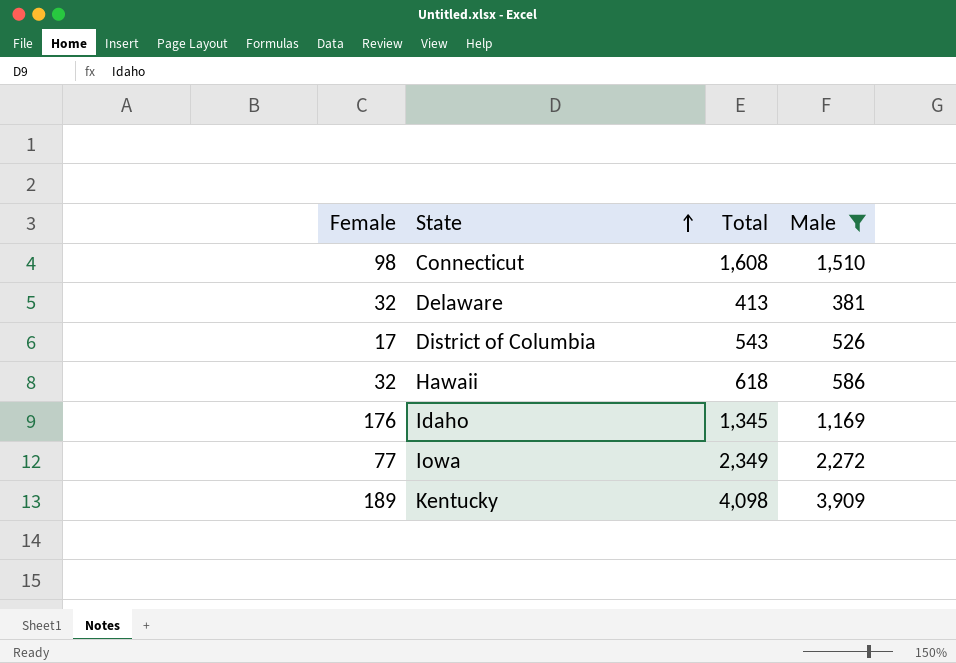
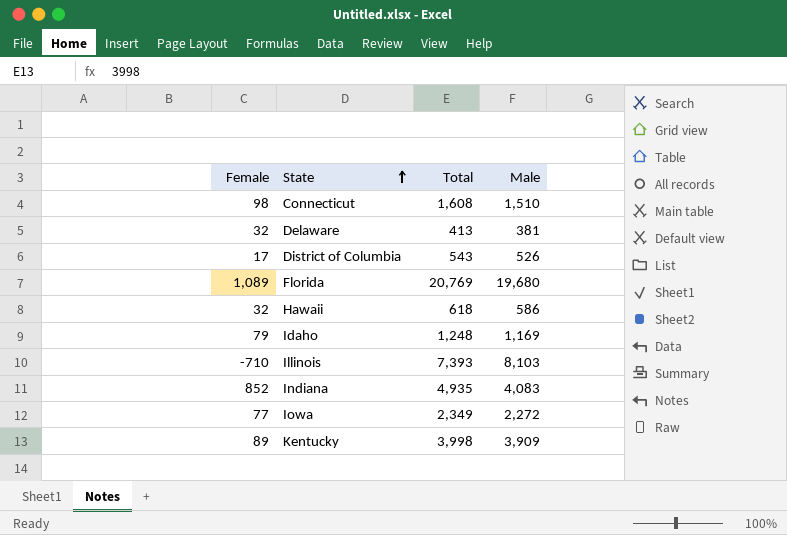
filter: Male <= 3,909 -> none
Idaho | Female: 176 -> 79
Idaho | Total: 1,345 -> 1,248
Kentucky | Female: 189 -> 89
Kentucky | Total: 4,098 -> 3,998

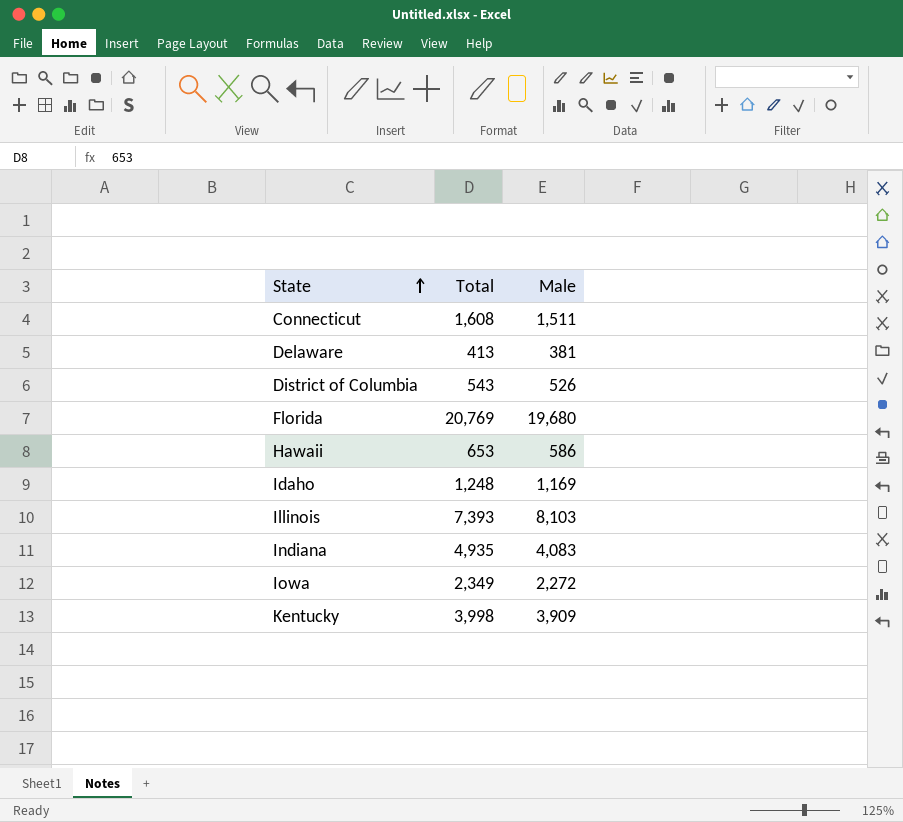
column Female | formula: [Total] - [Male] -> none
Connecticut | Male: 1,510 -> 1,511
Hawaii | Total: 618 -> 653

